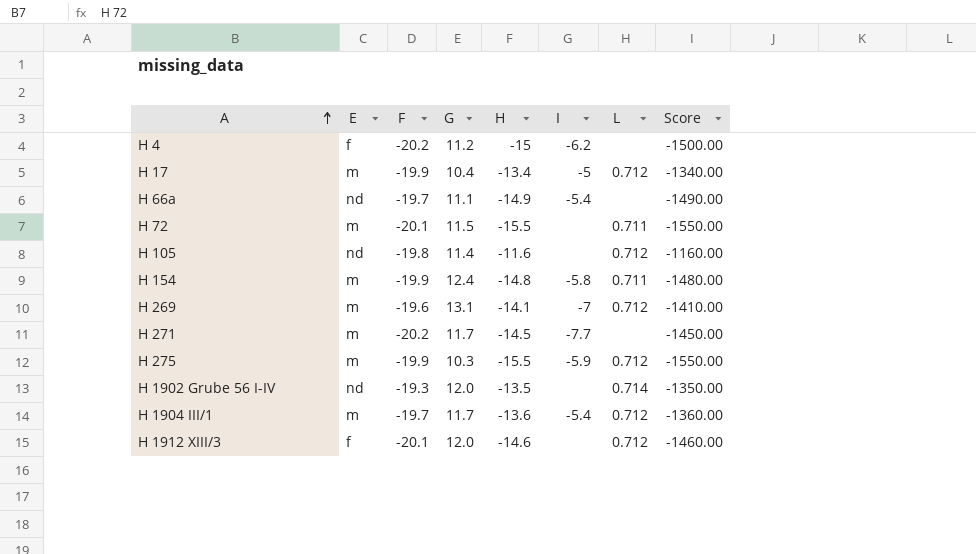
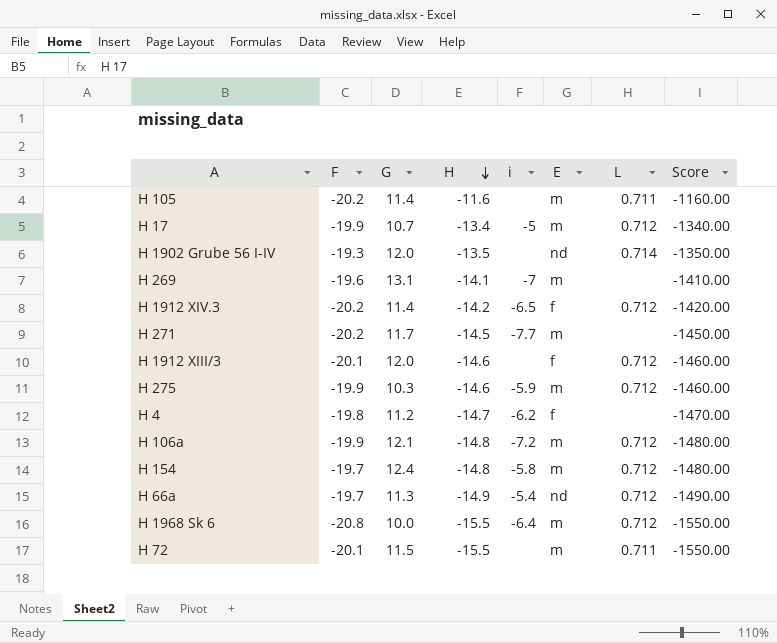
row order: A ascending -> H descending
column name: I -> i
column E | position: 2 -> 6
row H 1904 III/1: m | -19.7 | 11.7 | -13.6 | -5.4 | 0.712 | -1360.00 -> none
H 105 | F: -19.8 -> -20.2
H 105 | E: nd -> m
H 105 | L: 0.712 -> 0.711
H 17 | G: 10.4 -> 10.7
H 269 | L: 0.712 -> none
row H 1912 XIV.3: none -> -20.2 | 11.4 | -14.2 | -6.5 | f | 0.712 | -1420.00
H 275 | H: -15.5 -> -14.6
H 275 | Score: -1550.00 -> -1460.00
H 4 | F: -20.2 -> -19.8
H 4 | H: -15 -> -14.7
H 4 | Score: -1500.00 -> -1470.00
row H 106a: none -> -19.9 | 12.1 | -14.8 | -7.2 | m | 0.712 | -1480.00
H 154 | F: -19.9 -> -19.7
H 154 | L: 0.711 -> 0.712
H 66a | G: 11.1 -> 11.3
H 66a | L: none -> 0.712
row H 1968 Sk 6: none -> -20.8 | 10.0 | -15.5 | -6.4 | m | 0.712 | -1550.00

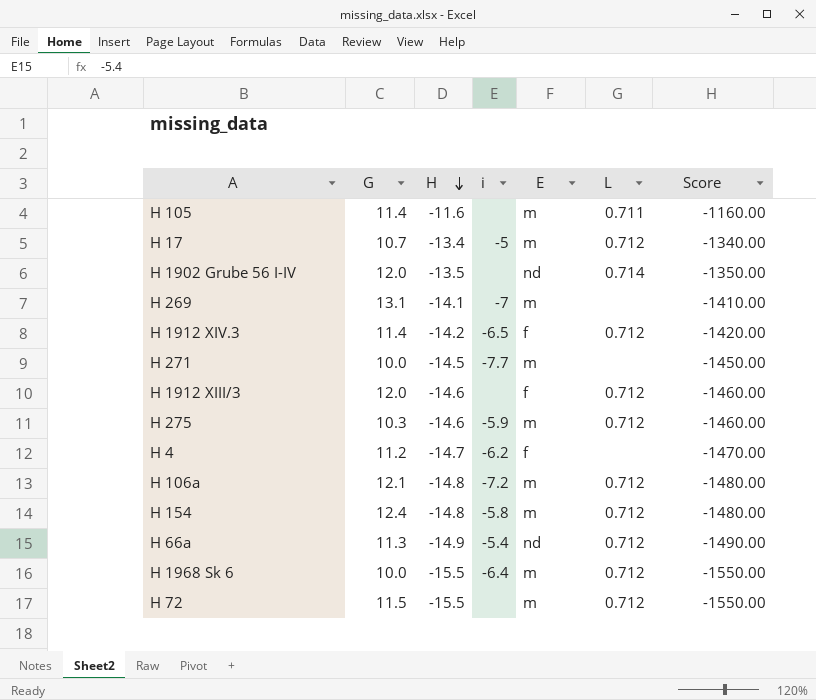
column F | position: 2 -> none
H 271 | G: 11.7 -> 10.0
H 72 | L: 0.711 -> 0.712

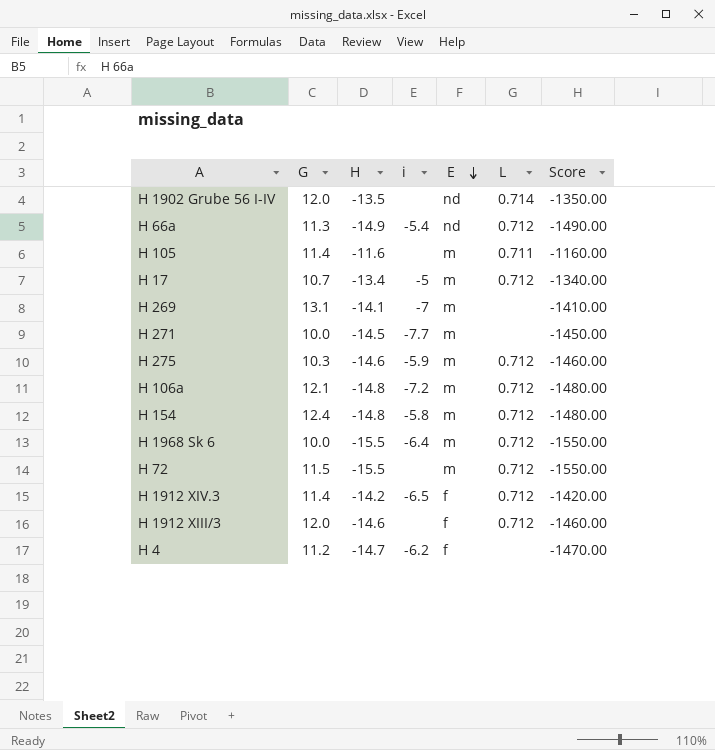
row order: H descending -> E descending

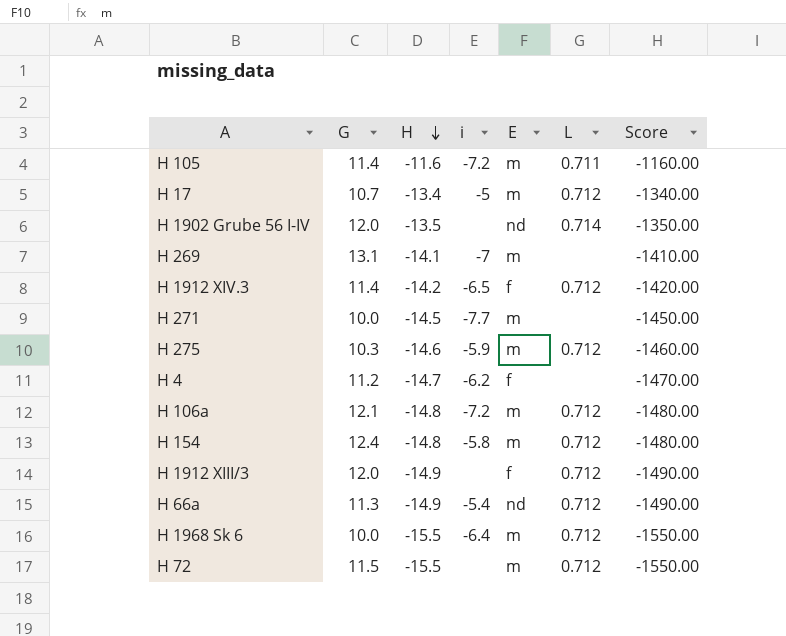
row order: E descending -> H descending
H 105 | i: none -> -7.2
H 1912 XIII/3 | H: -14.6 -> -14.9
H 1912 XIII/3 | Score: -1460.00 -> -1490.00

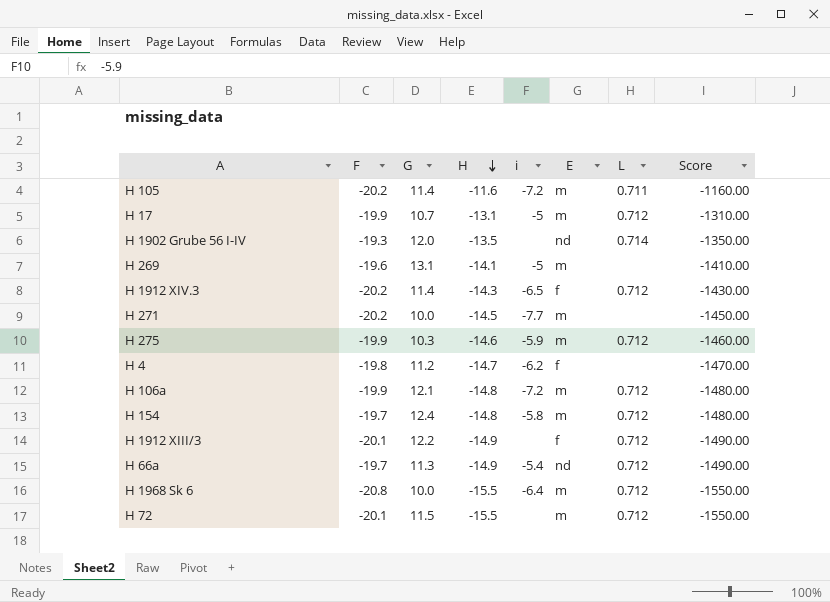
column F | position: none -> 2
H 17 | H: -13.4 -> -13.1
H 17 | Score: -1340.00 -> -1310.00
H 269 | i: -7 -> -5
H 1912 XIV.3 | H: -14.2 -> -14.3
H 1912 XIV.3 | Score: -1420.00 -> -1430.00
H 1912 XIII/3 | G: 12.0 -> 12.2

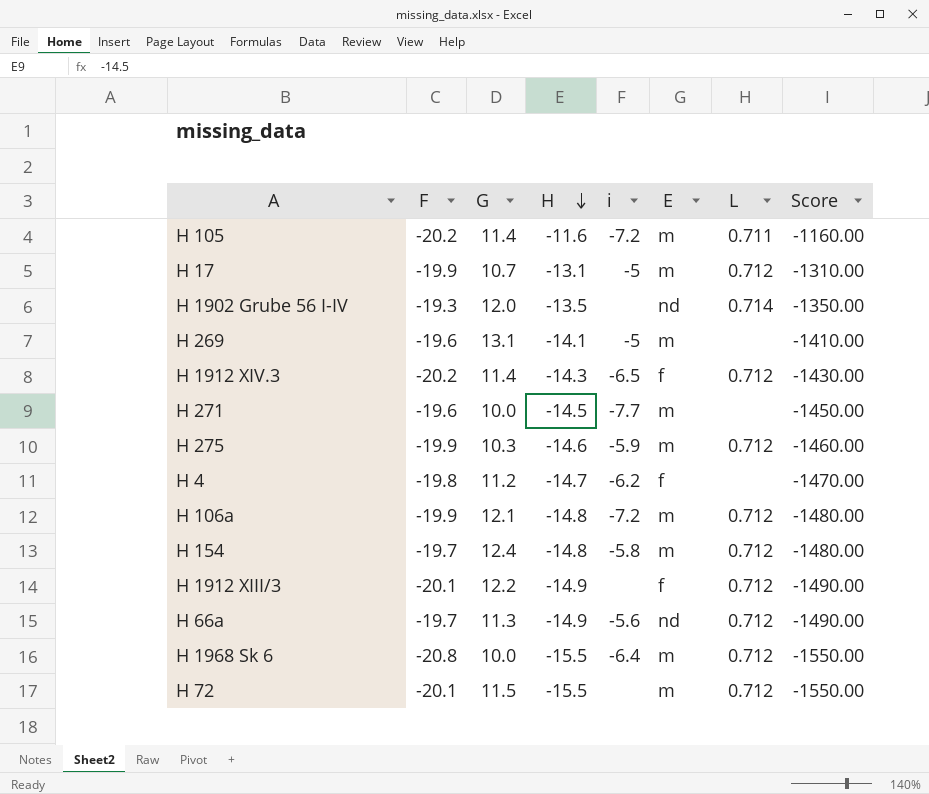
H 271 | F: -20.2 -> -19.6
H 66a | i: -5.4 -> -5.6

